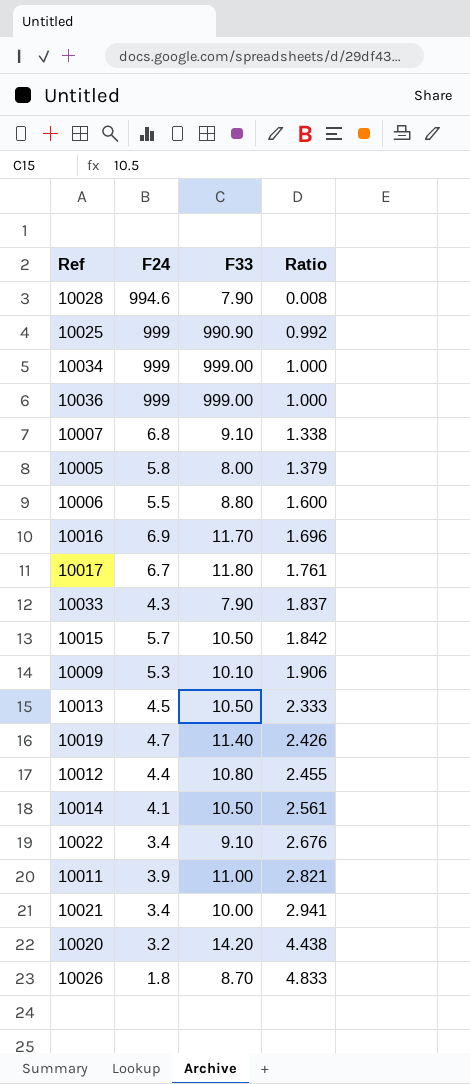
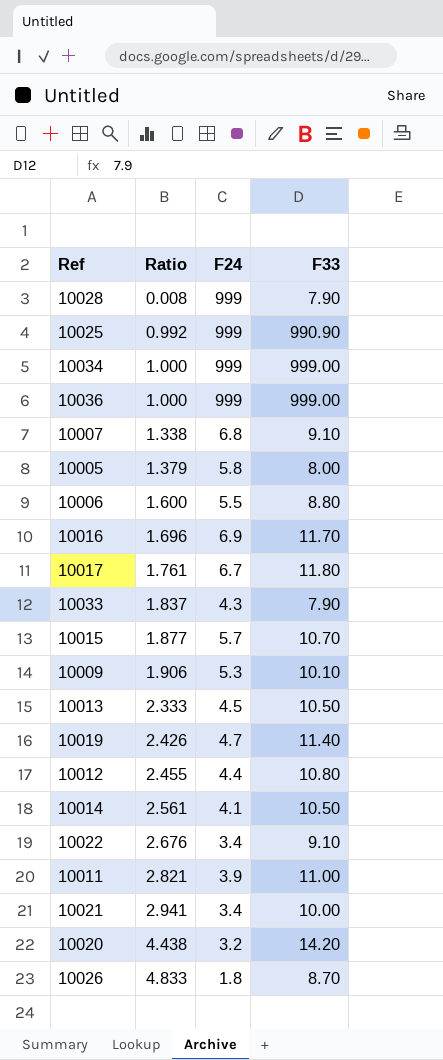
column Ratio | position: 4 -> 2
10028 | F24: 994.6 -> 999
10015 | Ratio: 1.842 -> 1.877
10015 | F33: 10.50 -> 10.70

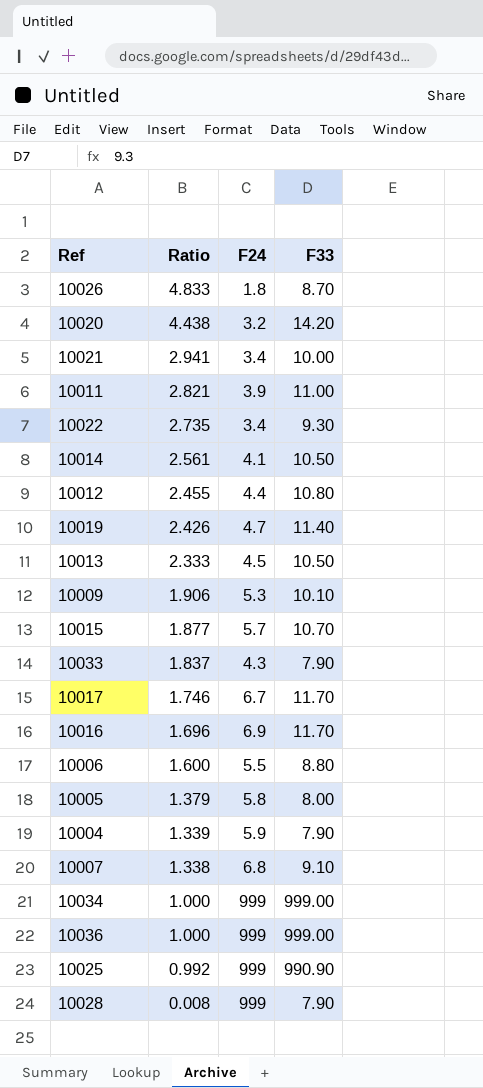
row order: Ratio ascending -> Ratio descending
10022 | Ratio: 2.676 -> 2.735
10022 | F33: 9.10 -> 9.30
10017 | Ratio: 1.761 -> 1.746
10017 | F33: 11.80 -> 11.70
row 10004: none -> 1.339 | 5.9 | 7.90

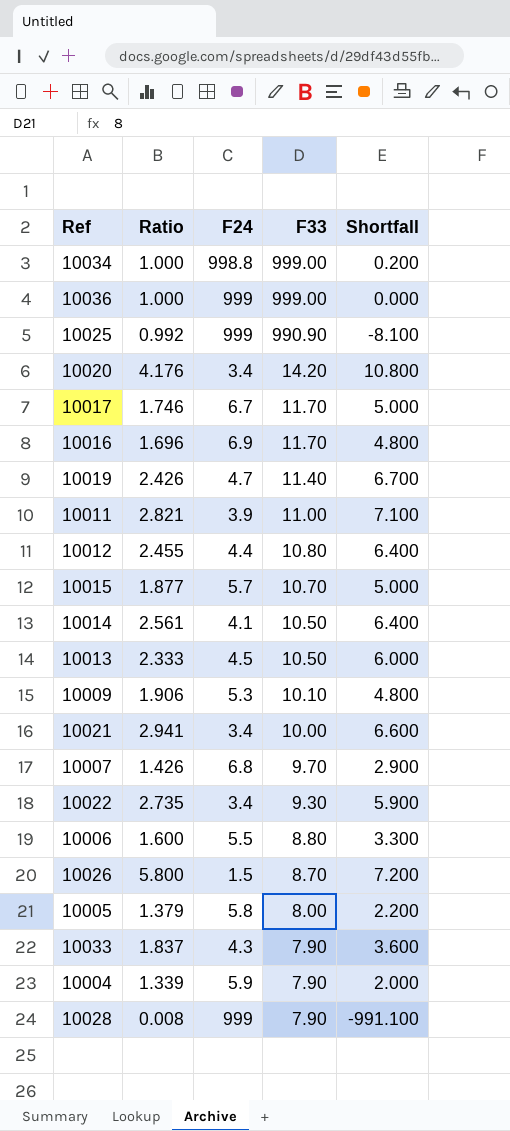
row order: Ratio descending -> F33 descending
column Shortfall | formula: none -> [F33] - [F24]
10034 | F24: 999 -> 998.8
10020 | Ratio: 4.438 -> 4.176
10020 | F24: 3.2 -> 3.4
10007 | Ratio: 1.338 -> 1.426
10007 | F33: 9.10 -> 9.70
10026 | Ratio: 4.833 -> 5.800
10026 | F24: 1.8 -> 1.5

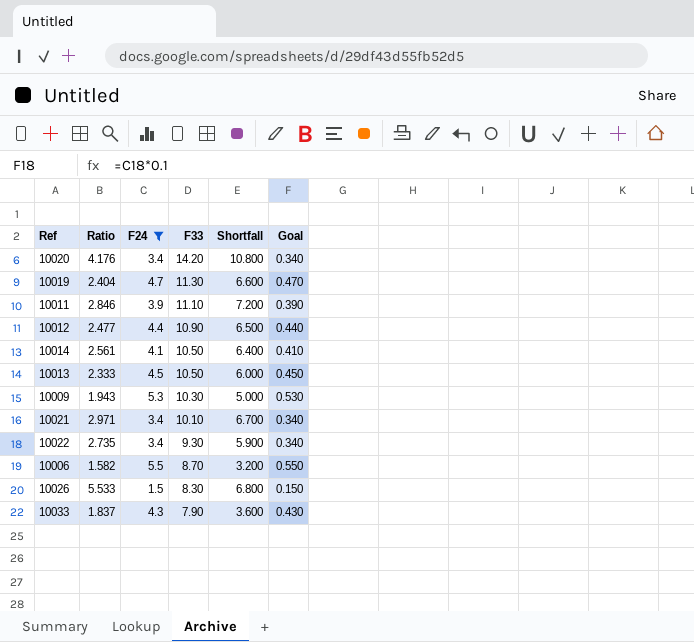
filter: none -> F24 <= 5.5
column Goal | formula: none -> [F24] * 0.1
10019 | Ratio: 2.426 -> 2.404
10019 | F33: 11.40 -> 11.30
10019 | Shortfall: 6.700 -> 6.600
10011 | Ratio: 2.821 -> 2.846
10011 | F33: 11.00 -> 11.10
10011 | Shortfall: 7.100 -> 7.200
10012 | Ratio: 2.455 -> 2.477
10012 | F33: 10.80 -> 10.90
10012 | Shortfall: 6.400 -> 6.500
10009 | Ratio: 1.906 -> 1.943
10009 | F33: 10.10 -> 10.30
10009 | Shortfall: 4.800 -> 5.000
10021 | Ratio: 2.941 -> 2.971
10021 | F33: 10.00 -> 10.10
10021 | Shortfall: 6.600 -> 6.700
10006 | Ratio: 1.600 -> 1.582
10006 | F33: 8.80 -> 8.70
10006 | Shortfall: 3.300 -> 3.200
10026 | Ratio: 5.800 -> 5.533
10026 | F33: 8.70 -> 8.30
10026 | Shortfall: 7.200 -> 6.800

